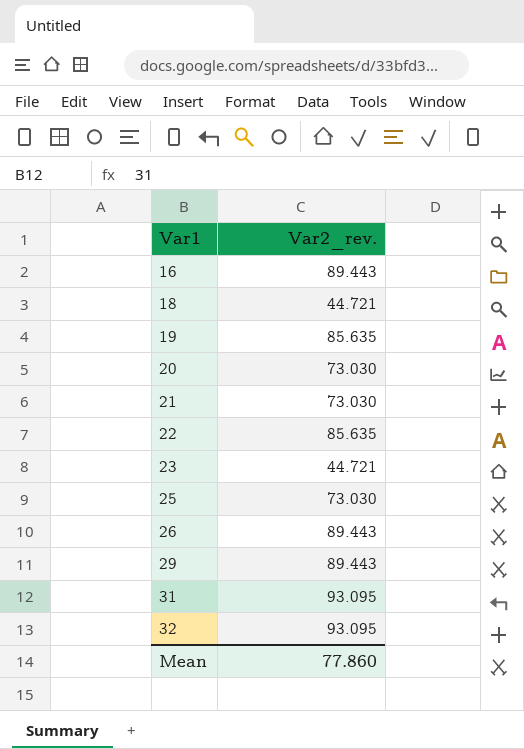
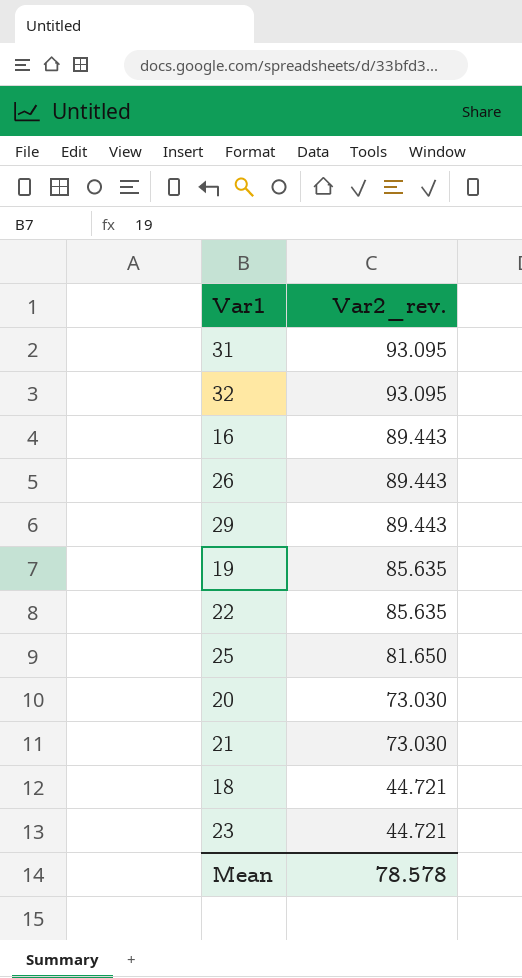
row order: Var1 ascending -> Var2_rev. descending
25 | Var2_rev.: 73.030 -> 81.650
Mean | Var2_rev.: 77.860 -> 78.578

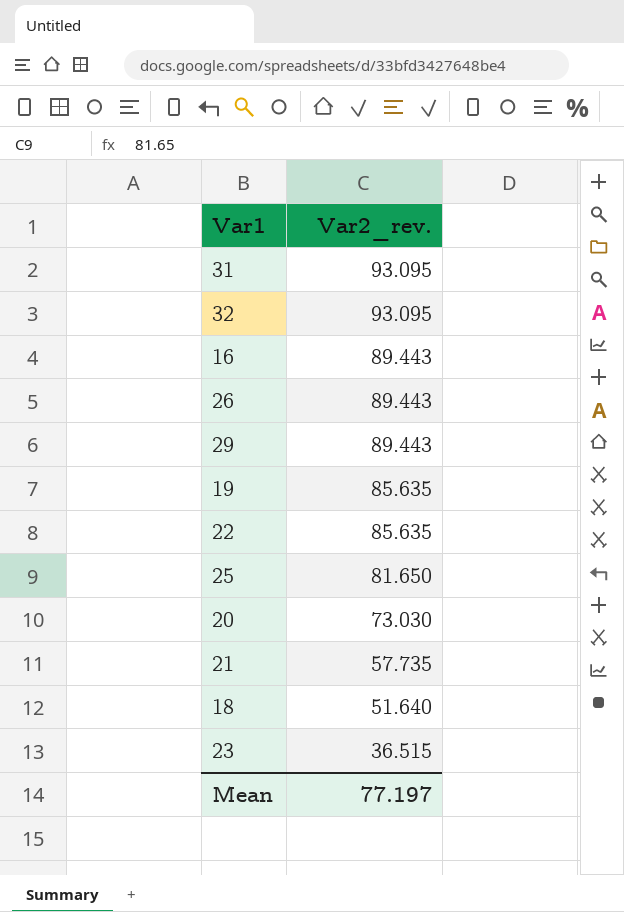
21 | Var2_rev.: 73.030 -> 57.735
18 | Var2_rev.: 44.721 -> 51.640
23 | Var2_rev.: 44.721 -> 36.515
Mean | Var2_rev.: 78.578 -> 77.197

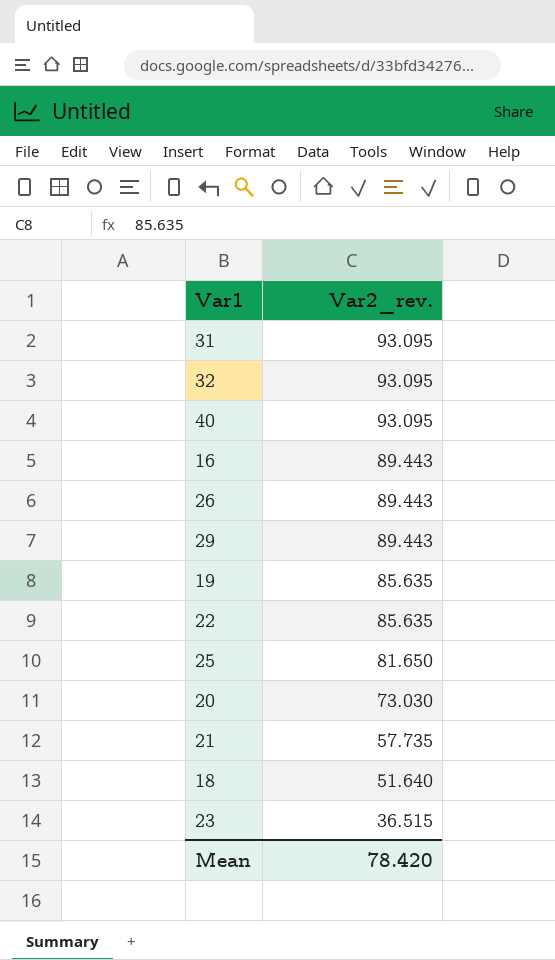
row 40: none -> 93.095
Mean | Var2_rev.: 77.197 -> 78.420

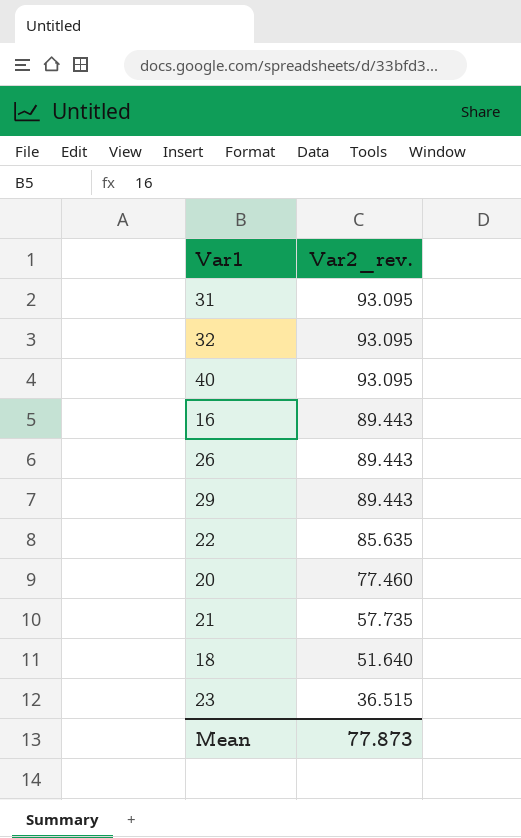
row 19: 85.635 -> none
row 25: 81.650 -> none
20 | Var2_rev.: 73.030 -> 77.460
Mean | Var2_rev.: 78.420 -> 77.873

